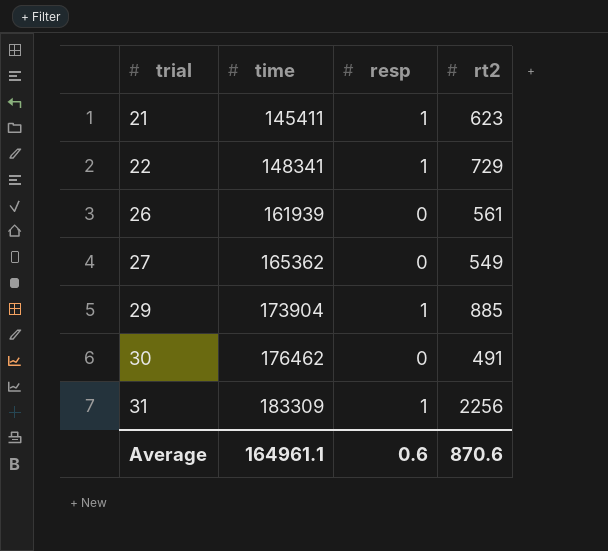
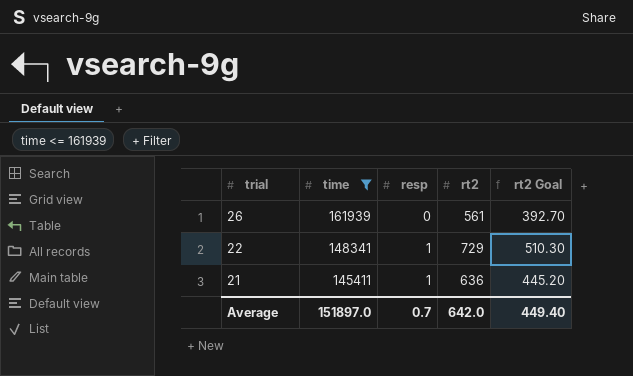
filter: none -> time <= 161939
row order: trial ascending -> trial descending
column rt2 Goal | formula: none -> [rt2] * 0.7
21 | rt2: 623 -> 636
Average | time: 164961.1 -> 151897.0
Average | resp: 0.6 -> 0.7
Average | rt2: 870.6 -> 642.0

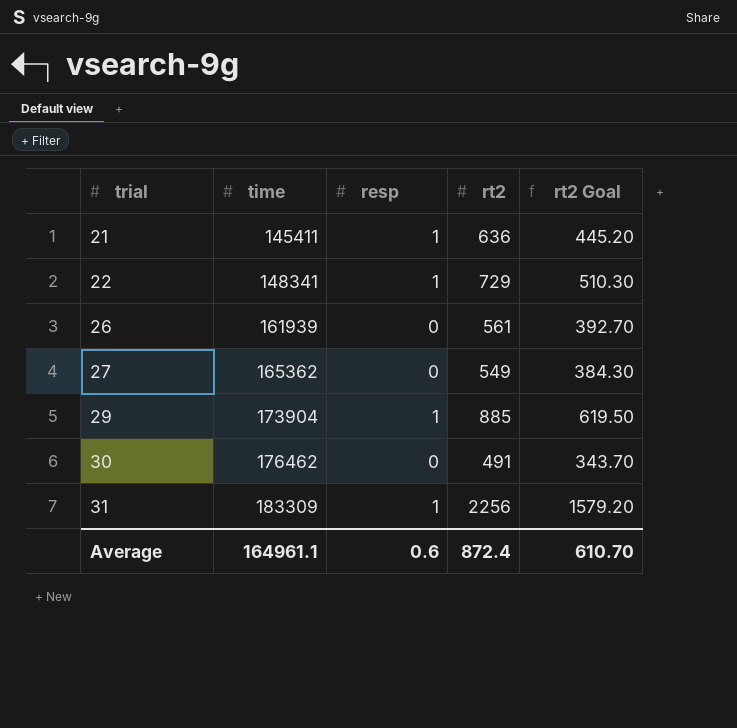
filter: time <= 161939 -> none
row order: trial descending -> trial ascending
Average | time: 151897.0 -> 164961.1
Average | resp: 0.7 -> 0.6
Average | rt2: 642.0 -> 872.4
Average | rt2 Goal: 449.40 -> 610.70

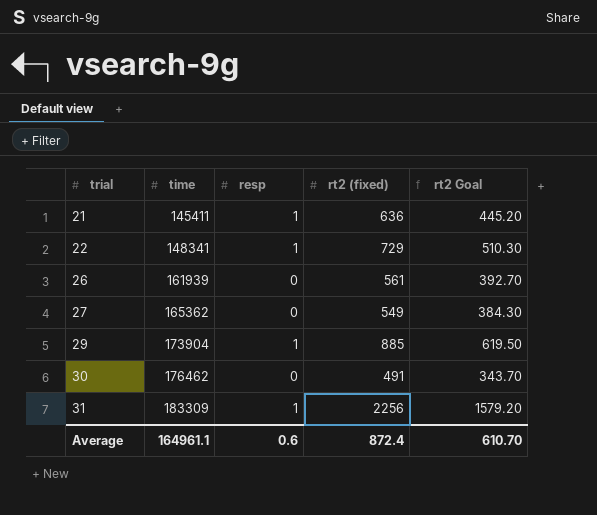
column name: rt2 -> rt2 (fixed)

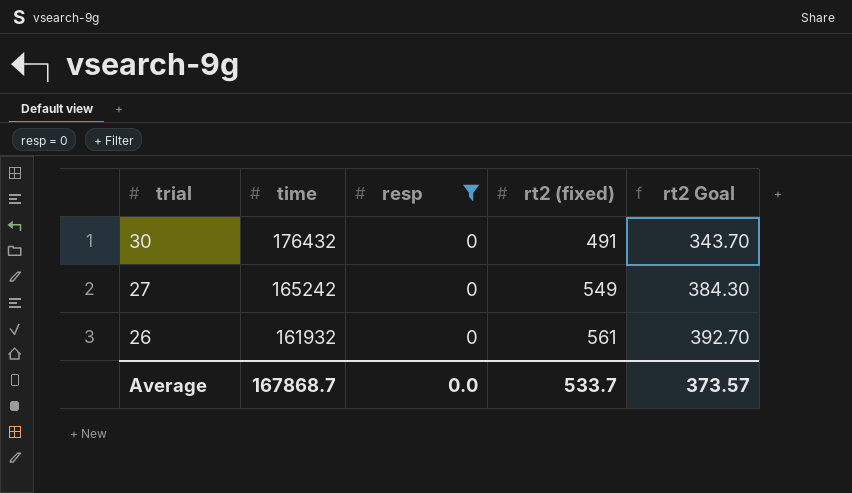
filter: none -> resp = 0
row order: trial ascending -> trial descending
30 | time: 176462 -> 176432
27 | time: 165362 -> 165242
26 | time: 161939 -> 161932
Average | time: 164961.1 -> 167868.7
Average | resp: 0.6 -> 0.0
Average | rt2 (fixed): 872.4 -> 533.7
Average | rt2 Goal: 610.70 -> 373.57

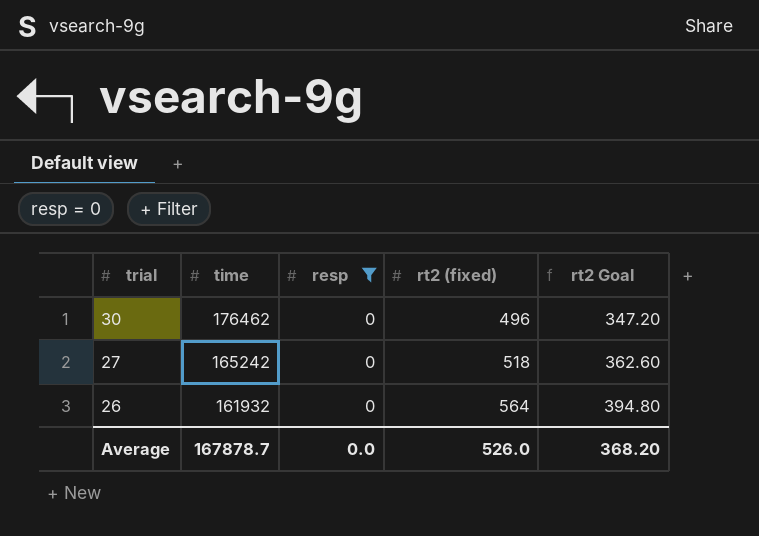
30 | time: 176432 -> 176462
30 | rt2 (fixed): 491 -> 496
30 | rt2 Goal: 343.70 -> 347.20
27 | rt2 (fixed): 549 -> 518
27 | rt2 Goal: 384.30 -> 362.60
26 | rt2 (fixed): 561 -> 564
26 | rt2 Goal: 392.70 -> 394.80
Average | time: 167868.7 -> 167878.7
Average | rt2 (fixed): 533.7 -> 526.0
Average | rt2 Goal: 373.57 -> 368.20

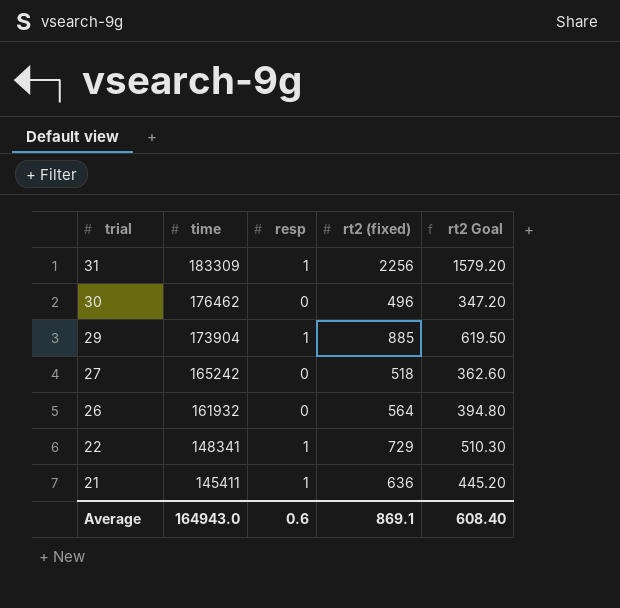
filter: resp = 0 -> none
Average | time: 167878.7 -> 164943.0
Average | resp: 0.0 -> 0.6
Average | rt2 (fixed): 526.0 -> 869.1
Average | rt2 Goal: 368.20 -> 608.40

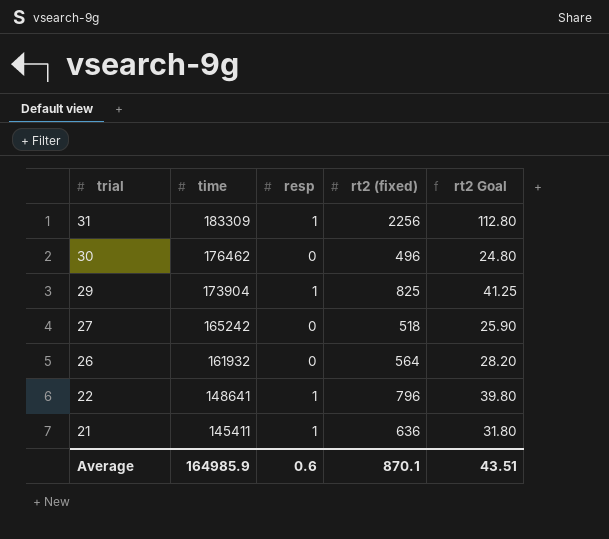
column rt2 Goal | formula: [rt2 (fixed)] * 0.7 -> [rt2 (fixed)] * 0.05
29 | rt2 (fixed): 885 -> 825
22 | time: 148341 -> 148641
22 | rt2 (fixed): 729 -> 796
Average | time: 164943.0 -> 164985.9
Average | rt2 (fixed): 869.1 -> 870.1
Average | rt2 Goal: 608.40 -> 43.51

